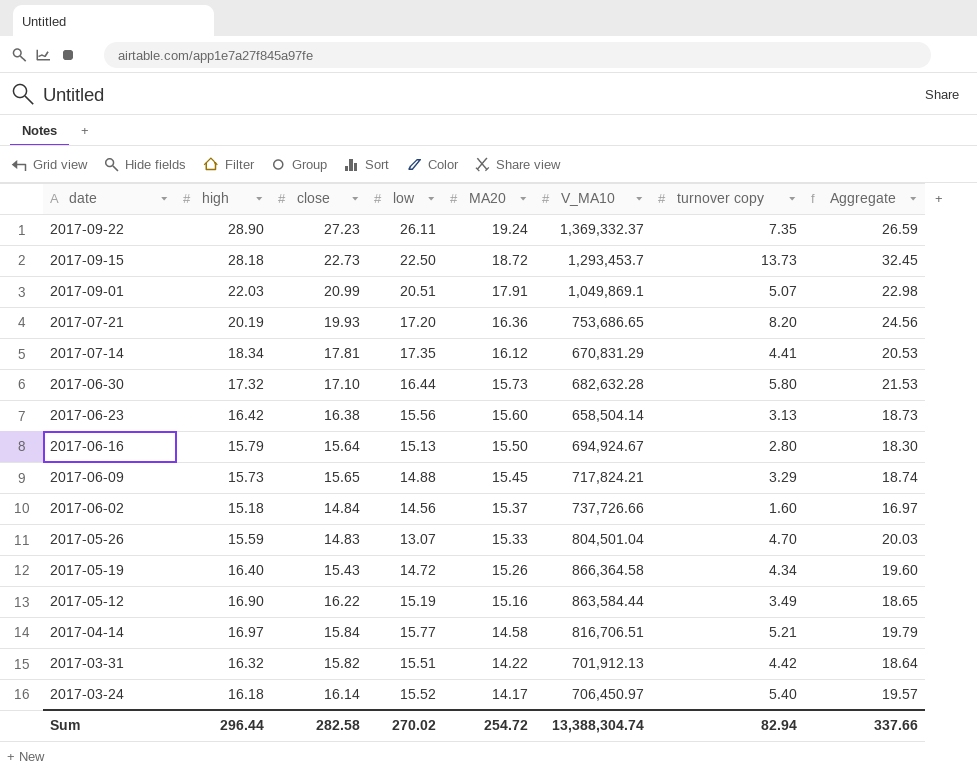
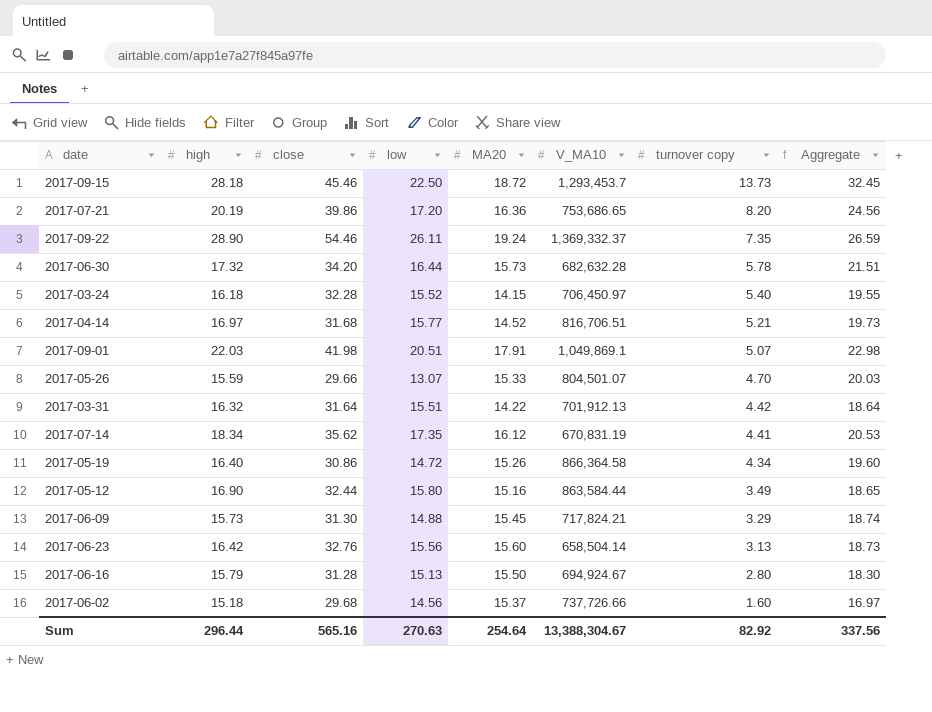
row order: date descending -> turnover copy descending
2017-09-15 | close: 22.73 -> 45.46
2017-07-21 | close: 19.93 -> 39.86
2017-09-22 | close: 27.23 -> 54.46
2017-06-30 | close: 17.10 -> 34.20
2017-06-30 | turnover copy: 5.80 -> 5.78
2017-06-30 | Aggregate: 21.53 -> 21.51
2017-03-24 | close: 16.14 -> 32.28
2017-03-24 | MA20: 14.17 -> 14.15
2017-03-24 | Aggregate: 19.57 -> 19.55
2017-04-14 | close: 15.84 -> 31.68
2017-04-14 | MA20: 14.58 -> 14.52
2017-04-14 | Aggregate: 19.79 -> 19.73
2017-09-01 | close: 20.99 -> 41.98
2017-05-26 | close: 14.83 -> 29.66
2017-05-26 | V_MA10: 804,501.04 -> 804,501.07
2017-03-31 | close: 15.82 -> 31.64
2017-07-14 | close: 17.81 -> 35.62
2017-07-14 | V_MA10: 670,831.29 -> 670,831.19
2017-05-19 | close: 15.43 -> 30.86
2017-05-12 | close: 16.22 -> 32.44
2017-05-12 | low: 15.19 -> 15.80
2017-06-09 | close: 15.65 -> 31.30
2017-06-23 | close: 16.38 -> 32.76
2017-06-16 | close: 15.64 -> 31.28
2017-06-02 | close: 14.84 -> 29.68
Sum | close: 282.58 -> 565.16
Sum | low: 270.02 -> 270.63
Sum | MA20: 254.72 -> 254.64
Sum | V_MA10: 13,388,304.74 -> 13,388,304.67
Sum | turnover copy: 82.94 -> 82.92
Sum | Aggregate: 337.66 -> 337.56

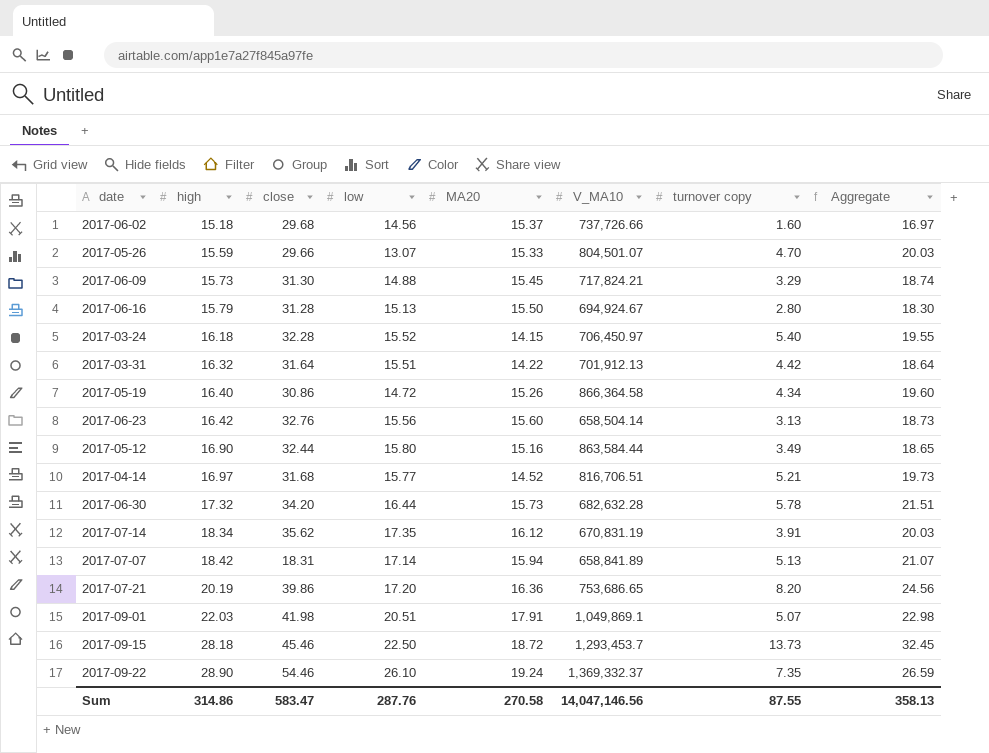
row order: turnover copy descending -> high ascending
2017-07-14 | turnover copy: 4.41 -> 3.91
2017-07-14 | Aggregate: 20.53 -> 20.03
row 2017-07-07: none -> 18.42 | 18.31 | 17.14 | 15.94 | 658,841.89 | 5.13 | 21.07
2017-09-22 | low: 26.11 -> 26.10
Sum | high: 296.44 -> 314.86
Sum | close: 565.16 -> 583.47
Sum | low: 270.63 -> 287.76
Sum | MA20: 254.64 -> 270.58
Sum | V_MA10: 13,388,304.67 -> 14,047,146.56
Sum | turnover copy: 82.92 -> 87.55
Sum | Aggregate: 337.56 -> 358.13

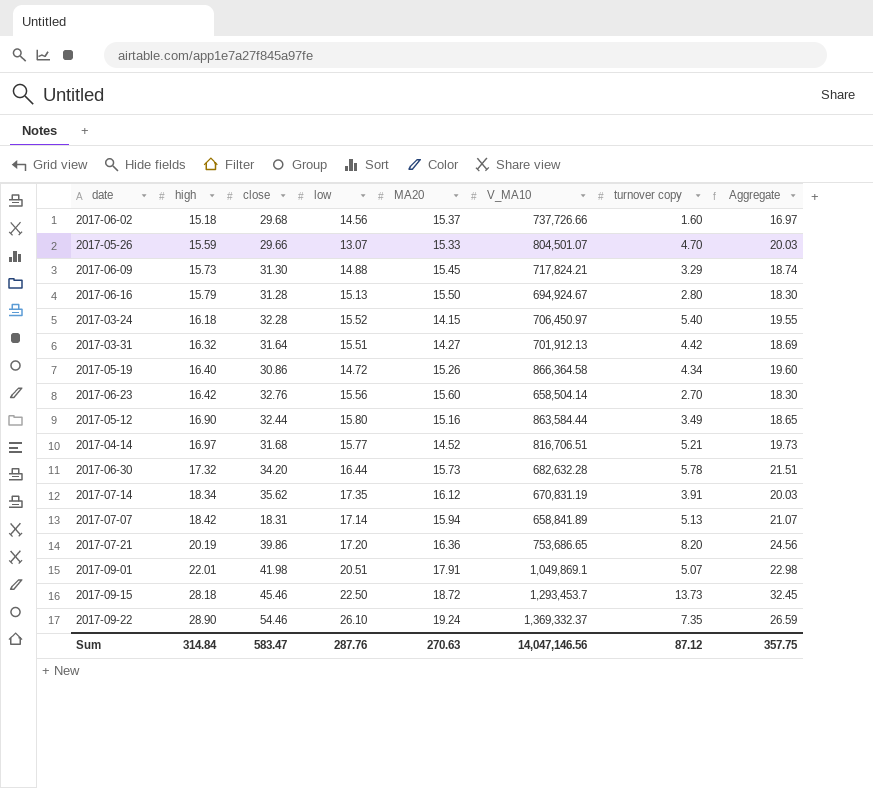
2017-03-31 | MA20: 14.22 -> 14.27
2017-03-31 | Aggregate: 18.64 -> 18.69
2017-06-23 | turnover copy: 3.13 -> 2.70
2017-06-23 | Aggregate: 18.73 -> 18.30
2017-09-01 | high: 22.03 -> 22.01
Sum | high: 314.86 -> 314.84
Sum | MA20: 270.58 -> 270.63
Sum | turnover copy: 87.55 -> 87.12
Sum | Aggregate: 358.13 -> 357.75

